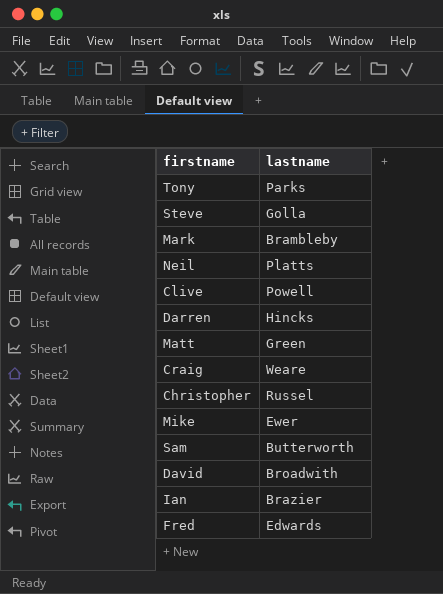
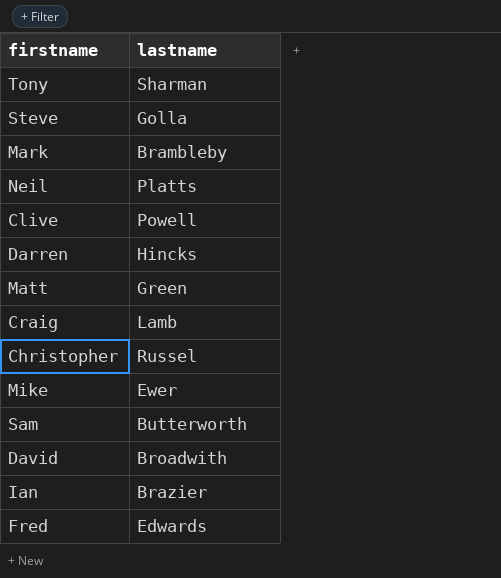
Tony | lastname: Parks -> Sharman
Craig | lastname: Weare -> Lamb

